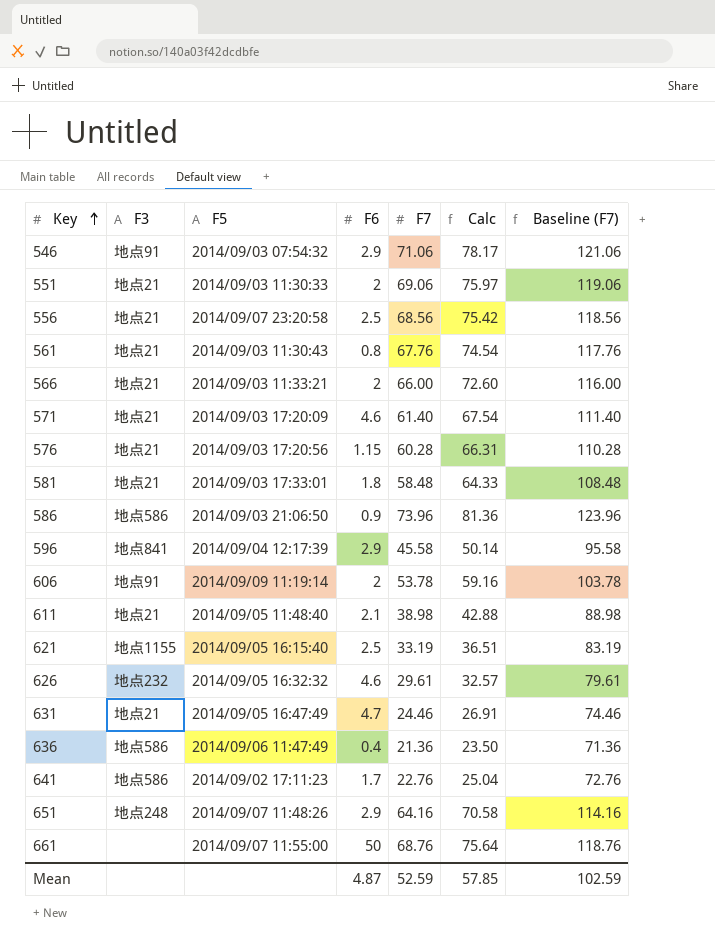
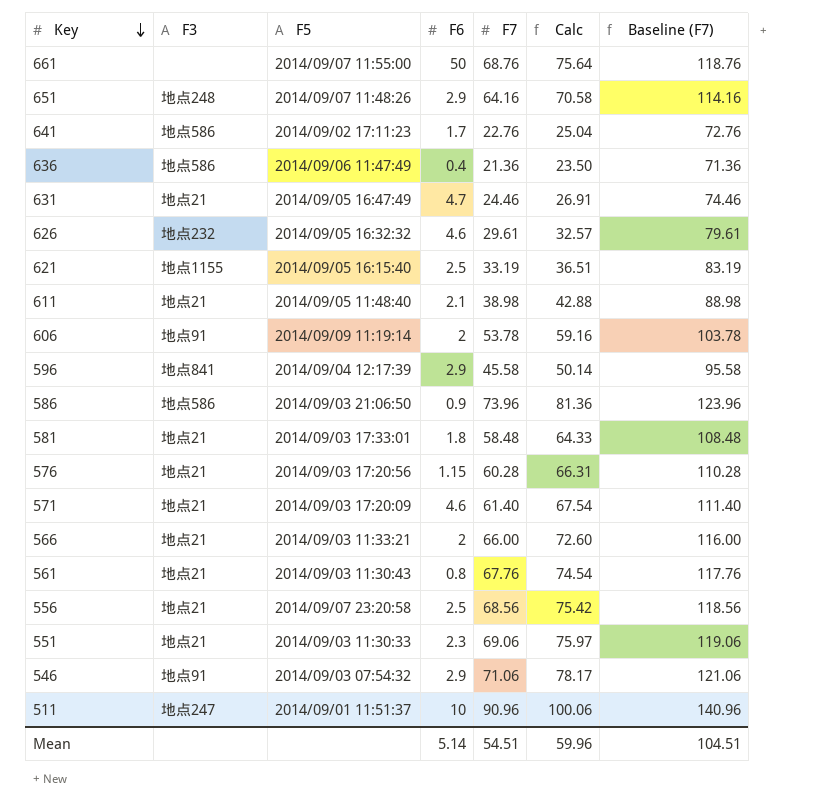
row order: Key ascending -> Key descending
551 | F6: 2 -> 2.3
row 511: none -> 地点247 | 2014/09/01 11:51:37 | 10 | 90.96 | 100.06 | 140.96
Mean | F6: 4.87 -> 5.14
Mean | F7: 52.59 -> 54.51
Mean | Calc: 57.85 -> 59.96
Mean | Baseline (F7): 102.59 -> 104.51

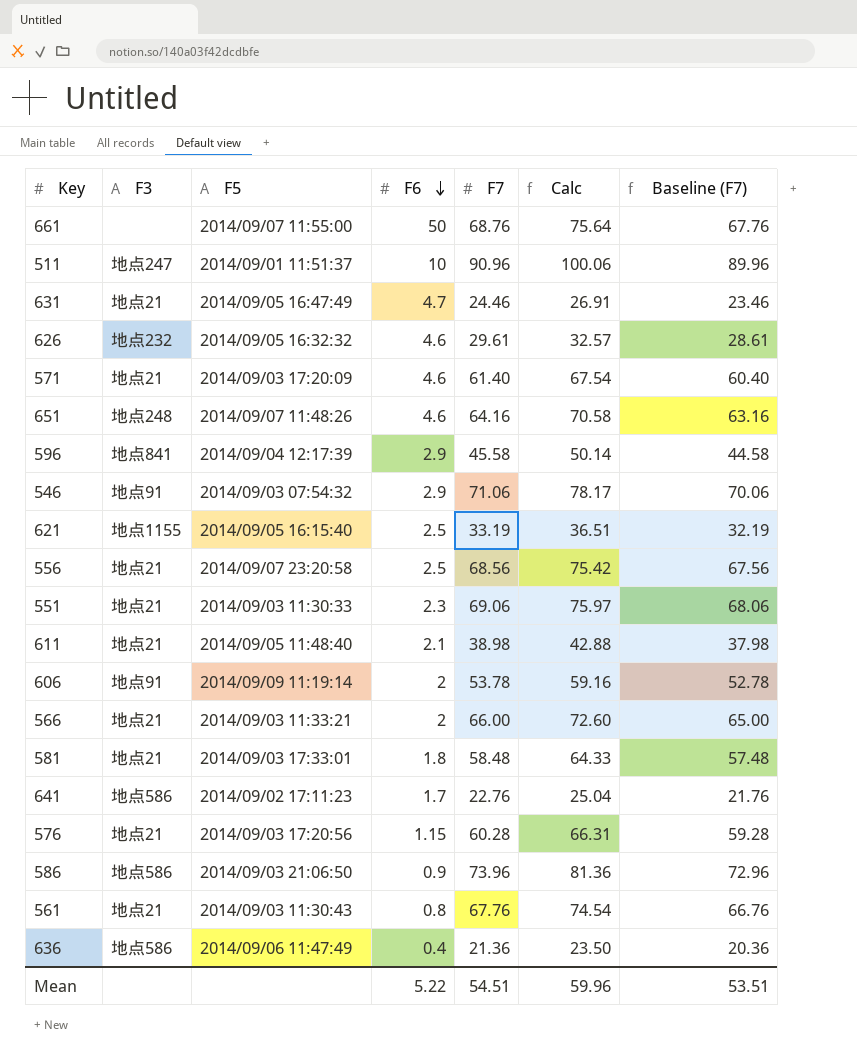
row order: Key descending -> F6 descending
column Baseline (F7) | formula: [F7] + 50 -> [F7] - 1
651 | F6: 2.9 -> 4.6
Mean | F6: 5.14 -> 5.22
Mean | Baseline (F7): 104.51 -> 53.51

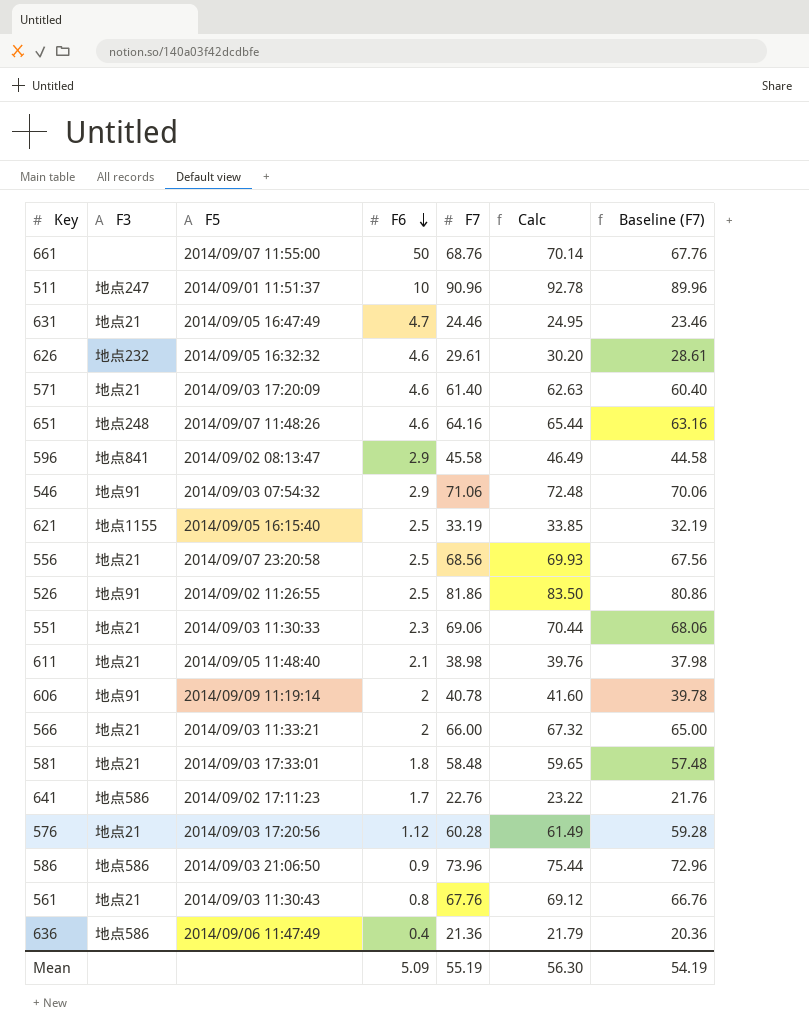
column Calc | formula: [F7] * 1.1 -> [F7] * 1.02
596 | F5: 2014/09/04 12:17:39 -> 2014/09/02 08:13:47
row 526: none -> 地点91 | 2014/09/02 11:26:55 | 2.5 | 81.86 | 83.50 | 80.86
606 | F7: 53.78 -> 40.78
606 | Baseline (F7): 52.78 -> 39.78
576 | F6: 1.15 -> 1.12
Mean | F6: 5.22 -> 5.09
Mean | F7: 54.51 -> 55.19
Mean | Calc: 59.96 -> 56.30
Mean | Baseline (F7): 53.51 -> 54.19

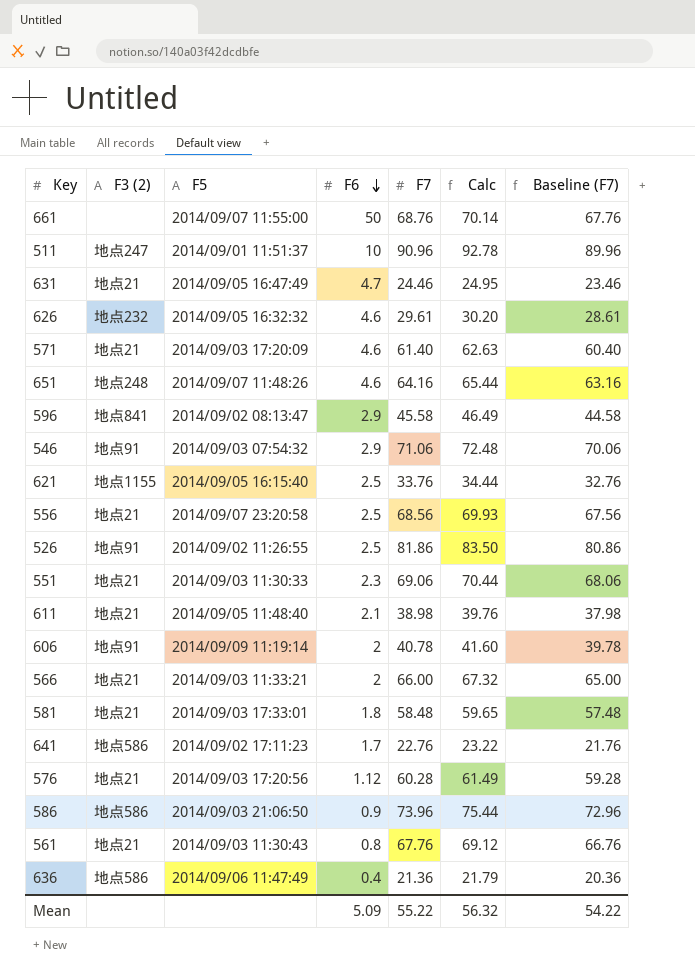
column name: F3 -> F3 (2)
621 | F7: 33.19 -> 33.76
621 | Calc: 33.85 -> 34.44
621 | Baseline (F7): 32.19 -> 32.76
Mean | F7: 55.19 -> 55.22
Mean | Calc: 56.30 -> 56.32
Mean | Baseline (F7): 54.19 -> 54.22

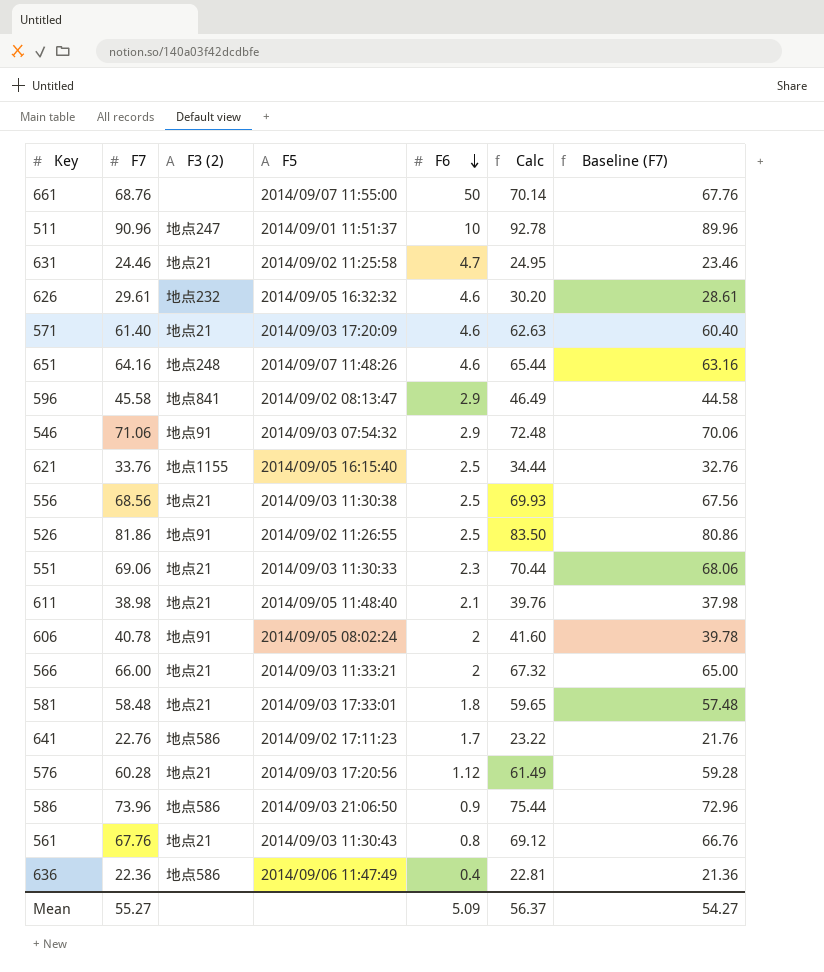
column F7 | position: 5 -> 2
631 | F5: 2014/09/05 16:47:49 -> 2014/09/02 11:25:58
556 | F5: 2014/09/07 23:20:58 -> 2014/09/03 11:30:38
606 | F5: 2014/09/09 11:19:14 -> 2014/09/05 08:02:24
636 | F7: 21.36 -> 22.36
636 | Calc: 21.79 -> 22.81
636 | Baseline (F7): 20.36 -> 21.36
Mean | F7: 55.22 -> 55.27
Mean | Calc: 56.32 -> 56.37
Mean | Baseline (F7): 54.22 -> 54.27

